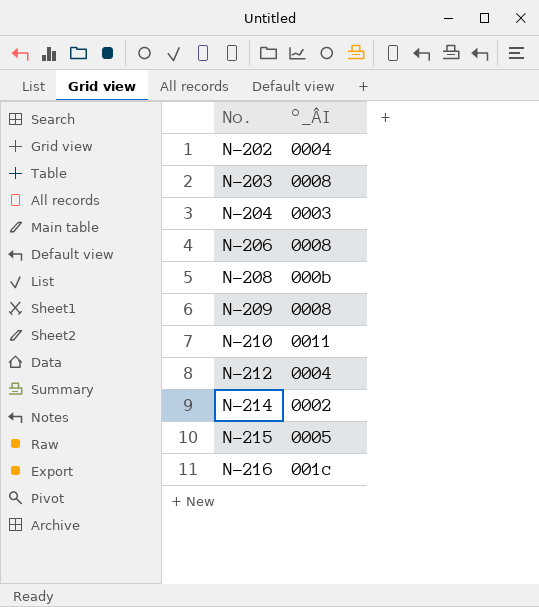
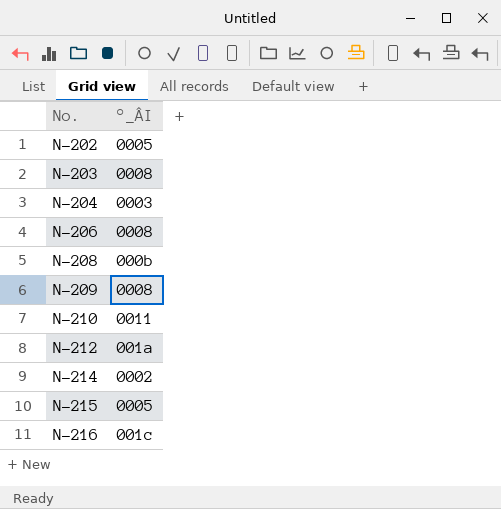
N-202 | °_ÂI: 0004 -> 0005
N-212 | °_ÂI: 0004 -> 001a

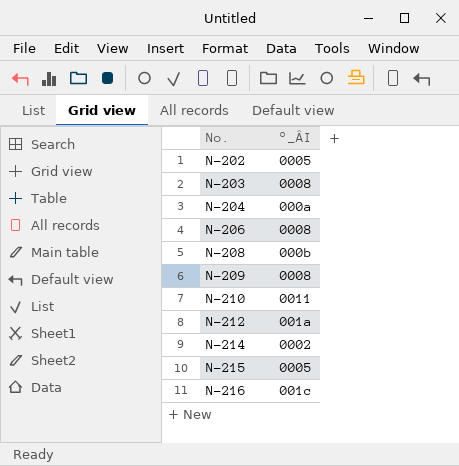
N-204 | °_ÂI: 0003 -> 000a

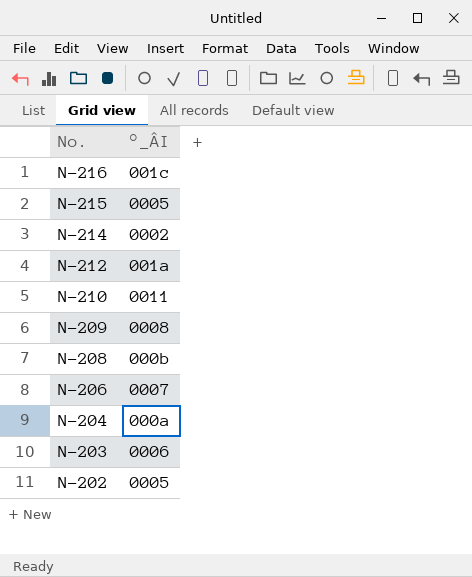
row order: No. ascending -> No. descending
N-206 | °_ÂI: 0008 -> 0007
N-203 | °_ÂI: 0008 -> 0006

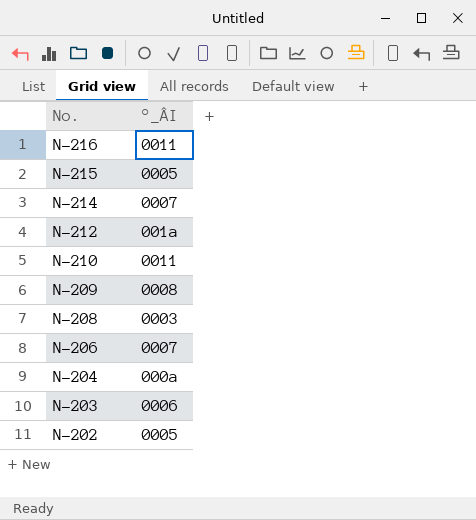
N-216 | °_ÂI: 001c -> 0011
N-214 | °_ÂI: 0002 -> 0007
N-208 | °_ÂI: 000b -> 0003

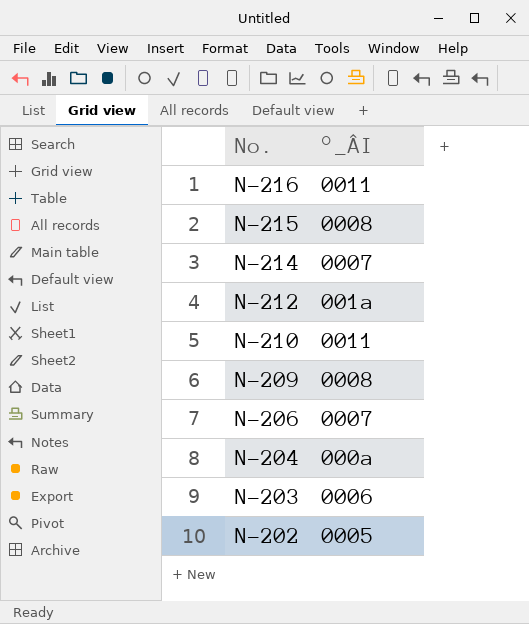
row N-208: 0003 -> none
N-215 | °_ÂI: 0005 -> 0008

